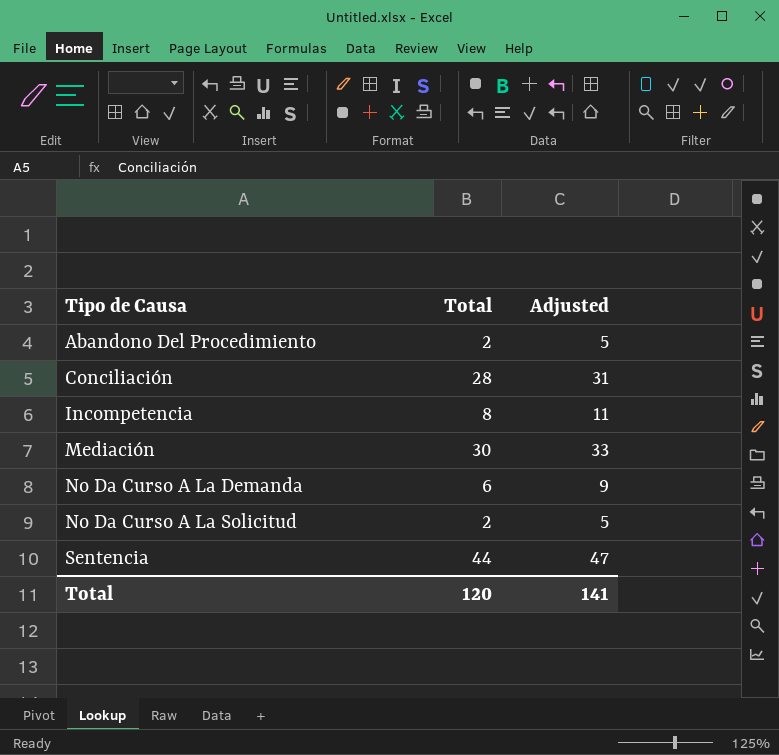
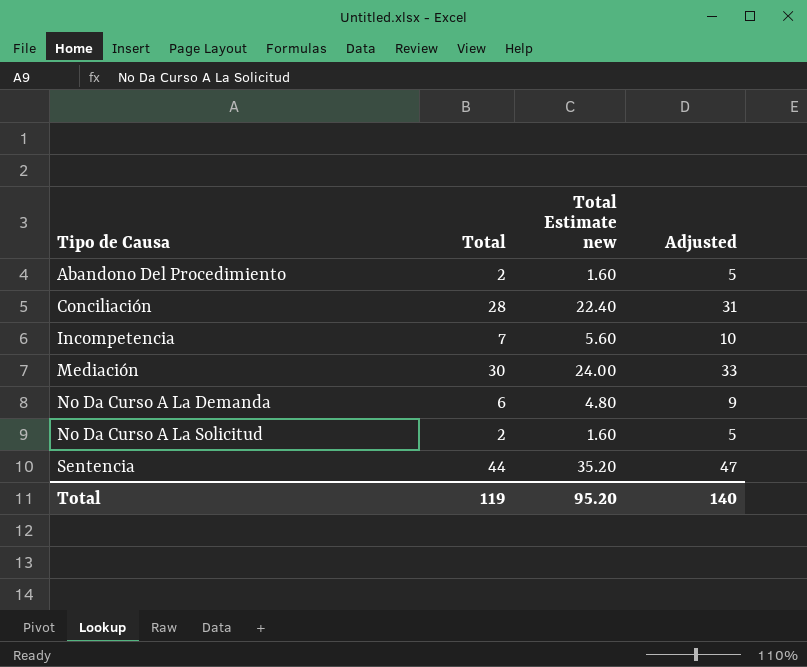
column Total Estimate new | formula: none -> [Total] * 0.8
Incompetencia | Total: 8 -> 7
Incompetencia | Adjusted: 11 -> 10
Total | Total: 120 -> 119
Total | Adjusted: 141 -> 140

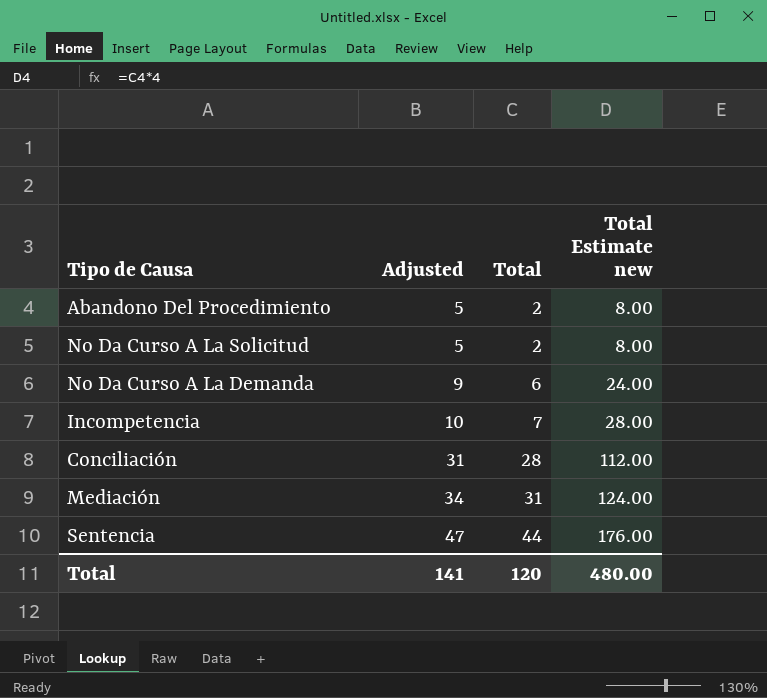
row order: Tipo de Causa ascending -> Adjusted ascending
column Adjusted | position: 4 -> 2
column Total Estimate new | formula: [Total] * 0.8 -> [Total] * 4
Mediación | Adjusted: 33 -> 34
Mediación | Total: 30 -> 31
Total | Adjusted: 140 -> 141
Total | Total: 119 -> 120
Total | Total Estimate new: 95.20 -> 480.00

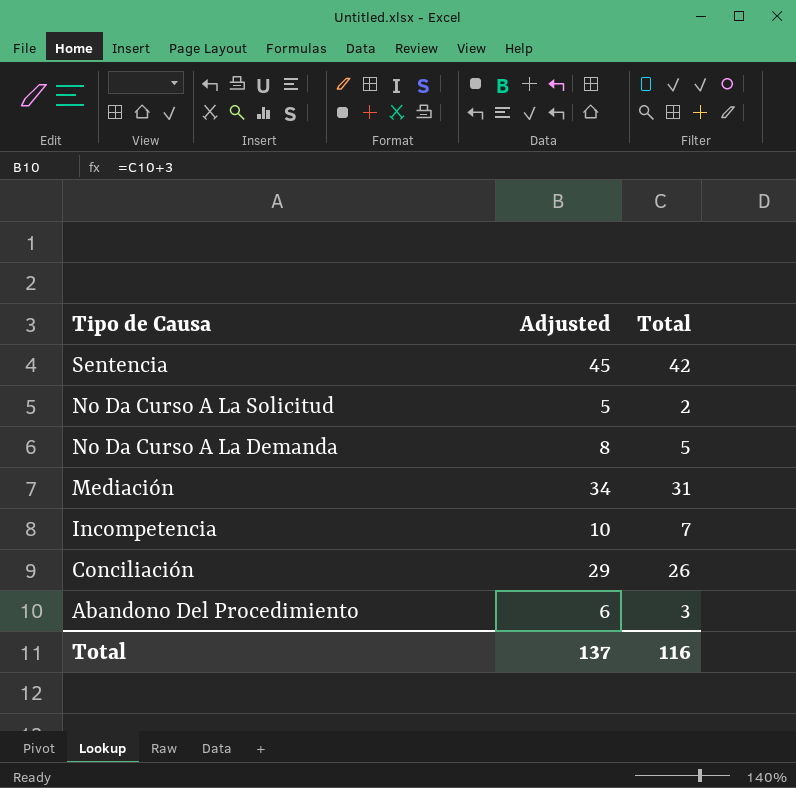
row order: Adjusted ascending -> Tipo de Causa descending
column Total Estimate new | formula: [Total] * 4 -> none
Sentencia | Adjusted: 47 -> 45
Sentencia | Total: 44 -> 42
No Da Curso A La Demanda | Adjusted: 9 -> 8
No Da Curso A La Demanda | Total: 6 -> 5
Conciliación | Adjusted: 31 -> 29
Conciliación | Total: 28 -> 26
Abandono Del Procedimiento | Adjusted: 5 -> 6
Abandono Del Procedimiento | Total: 2 -> 3
Total | Adjusted: 141 -> 137
Total | Total: 120 -> 116

